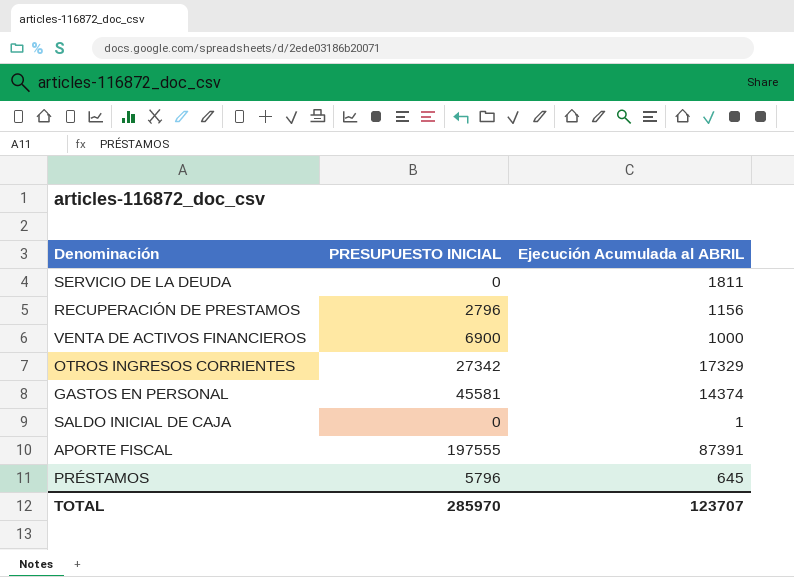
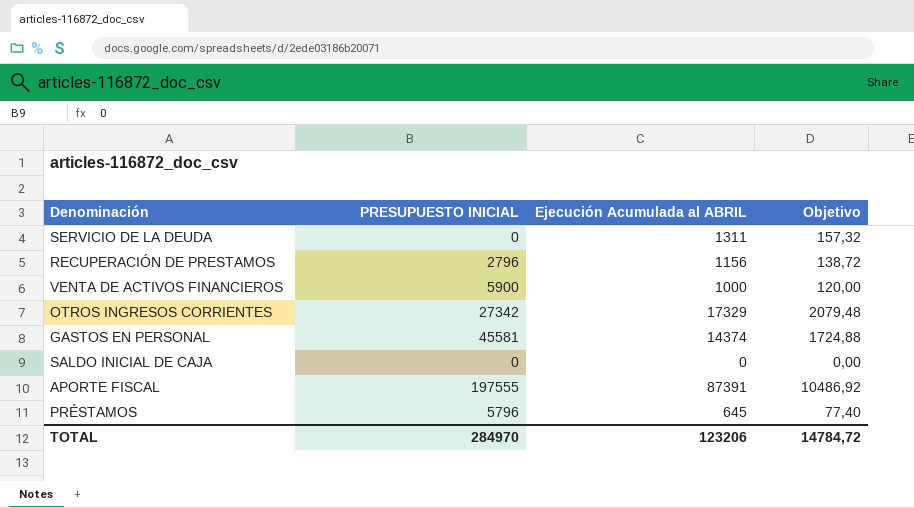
column Objetivo | formula: none -> [Ejecución Acumulada al ABRIL] * 0,12
SERVICIO DE LA DEUDA | Ejecución Acumulada al ABRIL: 1811 -> 1311
VENTA DE ACTIVOS FINANCIEROS | PRESUPUESTO INICIAL: 6900 -> 5900
SALDO INICIAL DE CAJA | Ejecución Acumulada al ABRIL: 1 -> 0
TOTAL | PRESUPUESTO INICIAL: 285970 -> 284970
TOTAL | Ejecución Acumulada al ABRIL: 123707 -> 123206

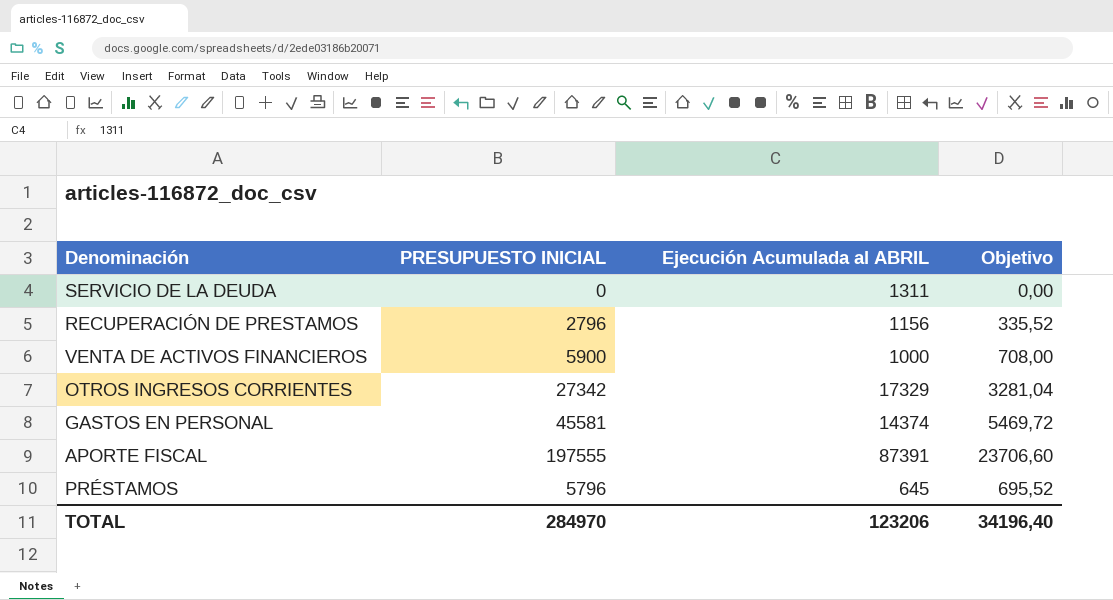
column Objetivo | formula: [Ejecución Acumulada al ABRIL] * 0,12 -> [PRESUPUESTO INICIAL] * 0,12
row SALDO INICIAL DE CAJA: 0 | 0 | 0,00 -> none
TOTAL | Objetivo: 14784,72 -> 34196,40

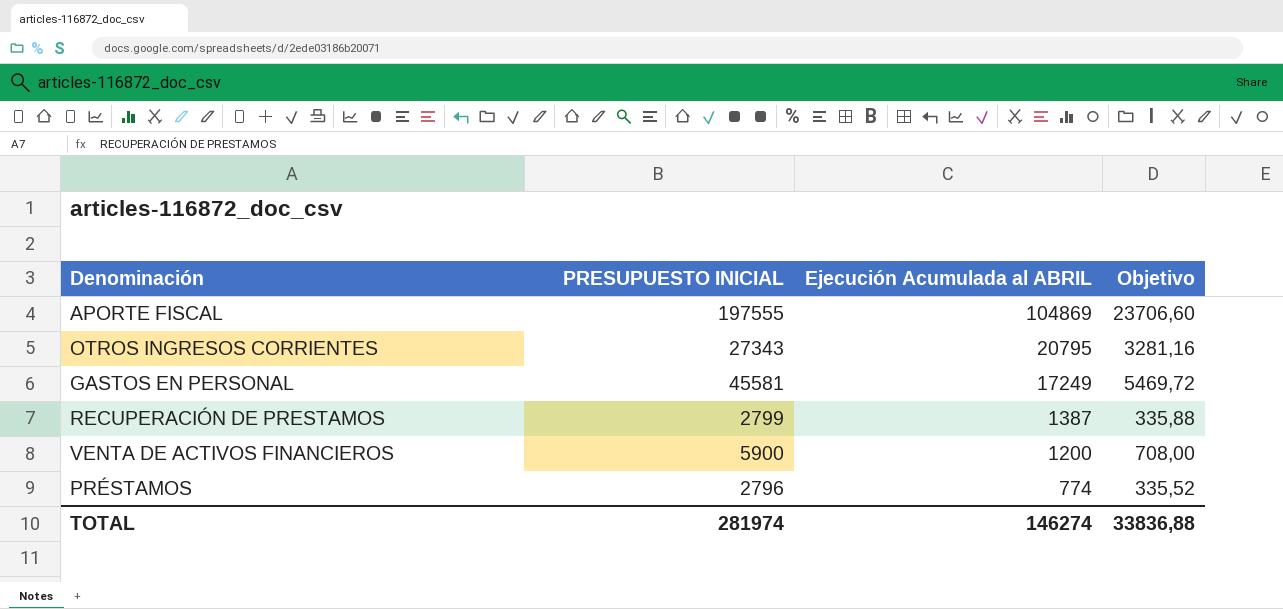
row order: none -> Ejecución Acumulada al ABRIL descending
row SERVICIO DE LA DEUDA: 0 | 1311 | 0,00 -> none
APORTE FISCAL | Ejecución Acumulada al ABRIL: 87391 -> 104869
OTROS INGRESOS CORRIENTES | PRESUPUESTO INICIAL: 27342 -> 27343
OTROS INGRESOS CORRIENTES | Ejecución Acumulada al ABRIL: 17329 -> 20795
OTROS INGRESOS CORRIENTES | Objetivo: 3281,04 -> 3281,16
GASTOS EN PERSONAL | Ejecución Acumulada al ABRIL: 14374 -> 17249
RECUPERACIÓN DE PRESTAMOS | PRESUPUESTO INICIAL: 2796 -> 2799
RECUPERACIÓN DE PRESTAMOS | Ejecución Acumulada al ABRIL: 1156 -> 1387
RECUPERACIÓN DE PRESTAMOS | Objetivo: 335,52 -> 335,88
VENTA DE ACTIVOS FINANCIEROS | Ejecución Acumulada al ABRIL: 1000 -> 1200
PRÉSTAMOS | PRESUPUESTO INICIAL: 5796 -> 2796
PRÉSTAMOS | Ejecución Acumulada al ABRIL: 645 -> 774
PRÉSTAMOS | Objetivo: 695,52 -> 335,52
TOTAL | PRESUPUESTO INICIAL: 284970 -> 281974
TOTAL | Ejecución Acumulada al ABRIL: 123206 -> 146274
TOTAL | Objetivo: 34196,40 -> 33836,88

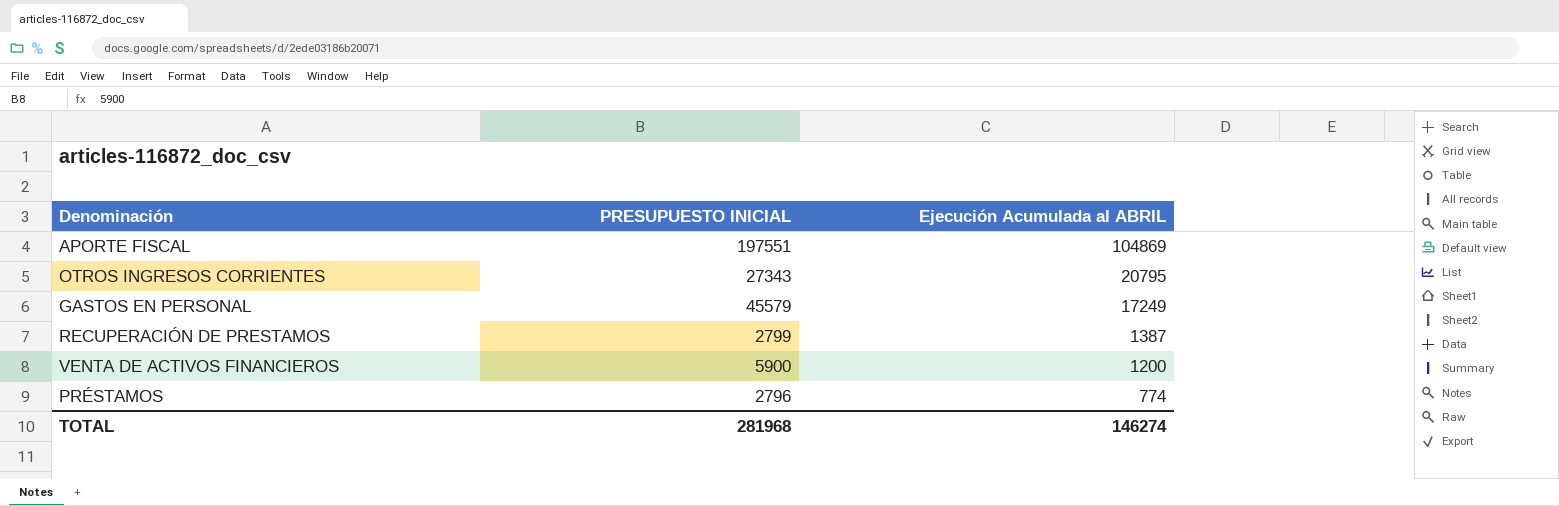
column Objetivo | formula: [PRESUPUESTO INICIAL] * 0,12 -> none
APORTE FISCAL | PRESUPUESTO INICIAL: 197555 -> 197551
GASTOS EN PERSONAL | PRESUPUESTO INICIAL: 45581 -> 45579
TOTAL | PRESUPUESTO INICIAL: 281974 -> 281968

